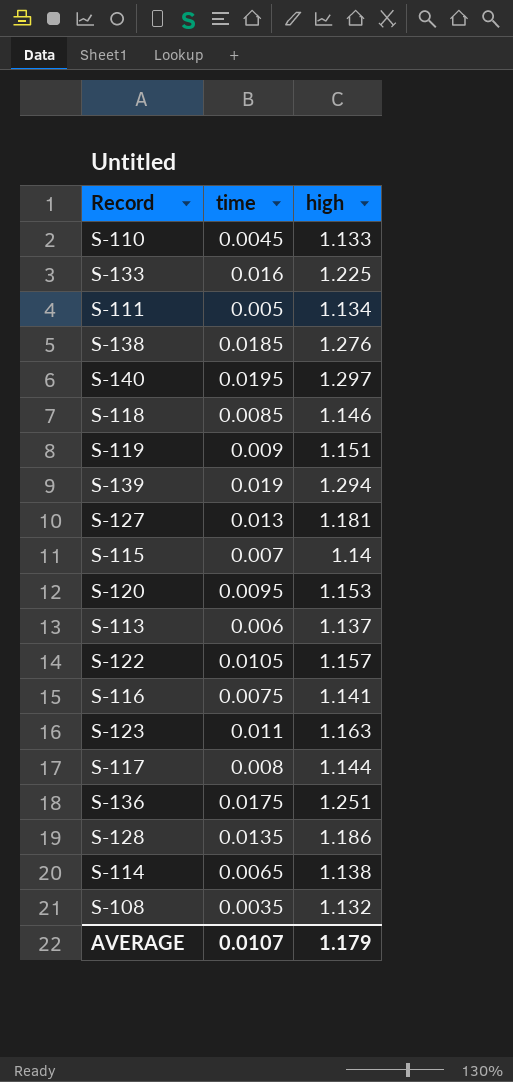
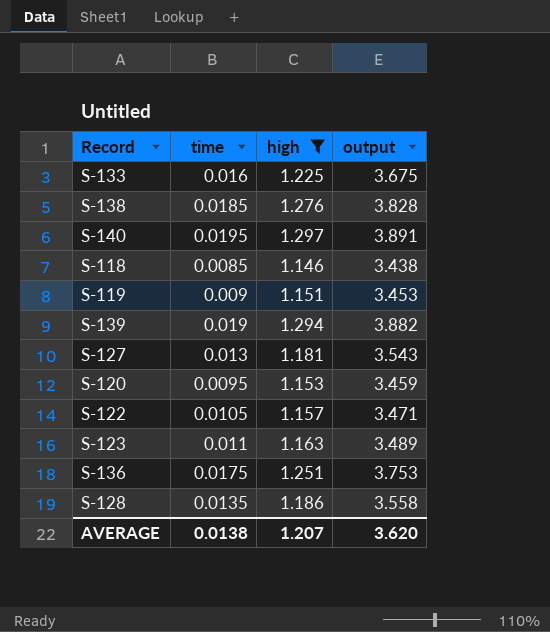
filter: none -> high >= 1.146
column output | formula: none -> [high] * 3
AVERAGE | time: 0.0107 -> 0.0138
AVERAGE | high: 1.179 -> 1.207

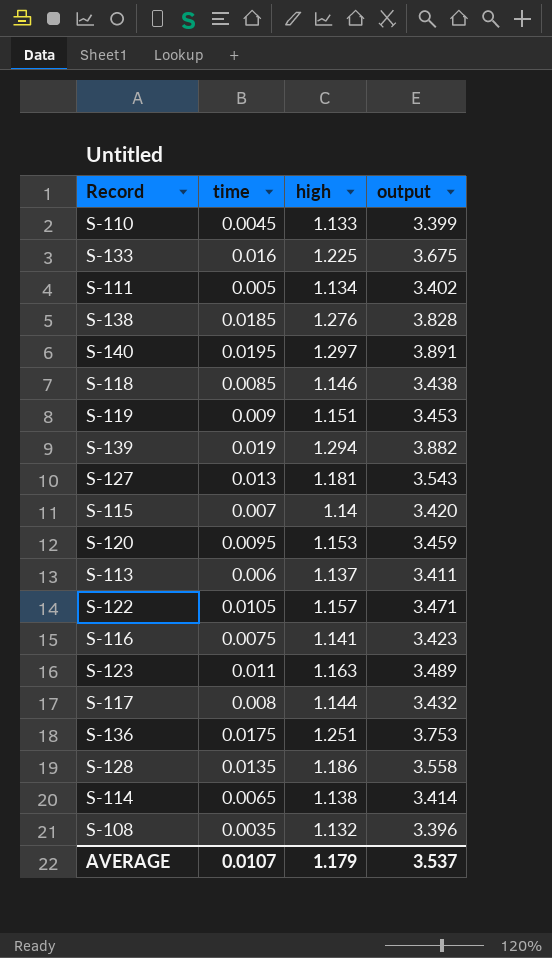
filter: high >= 1.146 -> none
AVERAGE | time: 0.0138 -> 0.0107
AVERAGE | high: 1.207 -> 1.179
AVERAGE | output: 3.620 -> 3.537

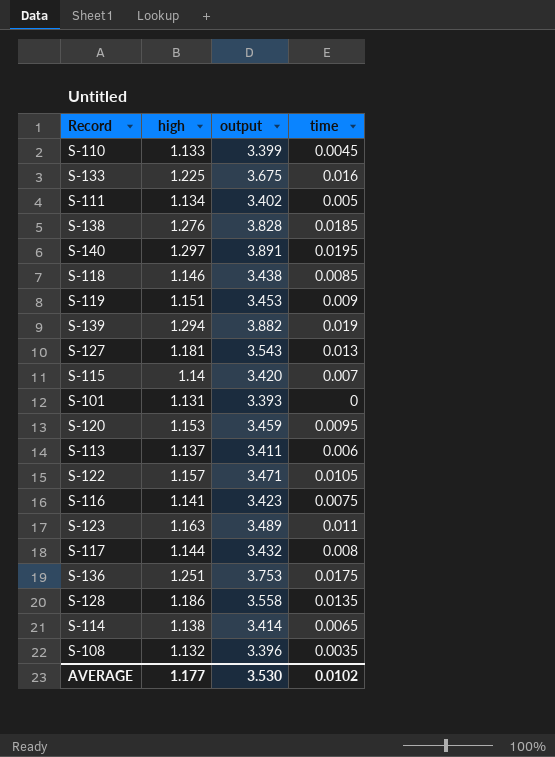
column time | position: 2 -> 4
row S-101: none -> 1.131 | 3.393 | 0
AVERAGE | high: 1.179 -> 1.177
AVERAGE | output: 3.537 -> 3.530
AVERAGE | time: 0.0107 -> 0.0102

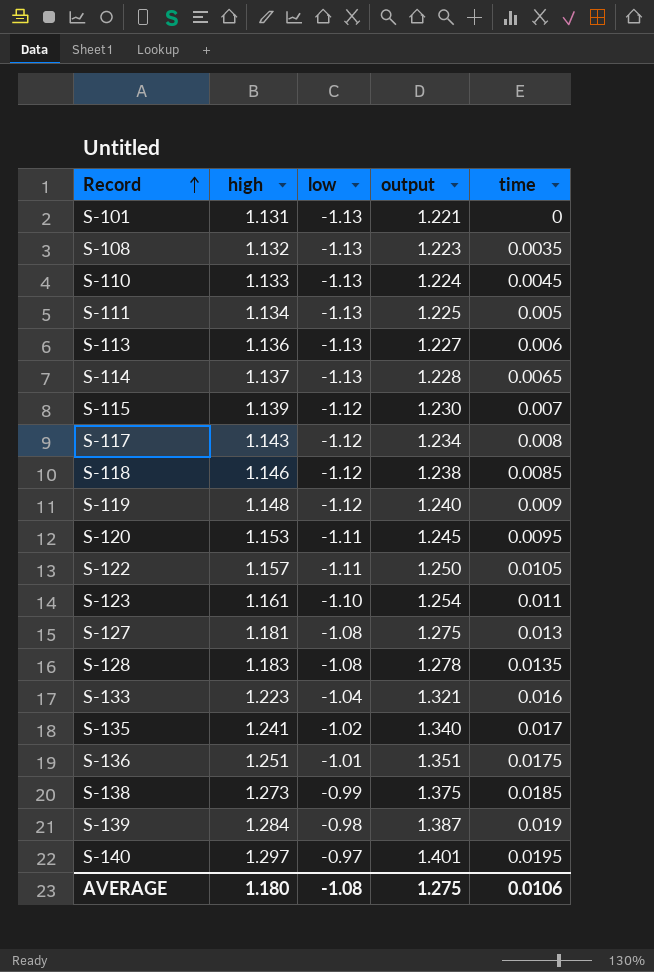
row order: none -> Record ascending
column low | position: none -> 3
column output | formula: [high] * 3 -> [high] * 1.08
row S-116: 1.141 | 3.423 | 0.0075 -> none
S-113 | high: 1.137 -> 1.136
S-114 | high: 1.138 -> 1.137
S-115 | high: 1.14 -> 1.139
S-117 | high: 1.144 -> 1.143
S-119 | high: 1.151 -> 1.148
S-123 | high: 1.163 -> 1.161
S-128 | high: 1.186 -> 1.183
S-133 | high: 1.225 -> 1.223
row S-135: none -> 1.241 | -1.02 | 1.340 | 0.017
S-138 | high: 1.276 -> 1.273
S-139 | high: 1.294 -> 1.284
AVERAGE | high: 1.177 -> 1.180
AVERAGE | output: 3.530 -> 1.275
AVERAGE | time: 0.0102 -> 0.0106

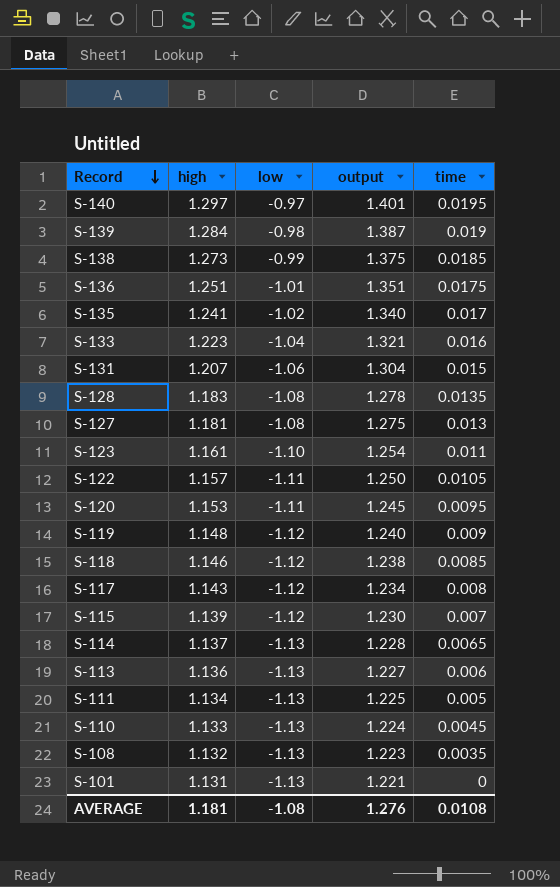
row order: Record ascending -> Record descending
row S-131: none -> 1.207 | -1.06 | 1.304 | 0.015
AVERAGE | high: 1.180 -> 1.181
AVERAGE | output: 1.275 -> 1.276
AVERAGE | time: 0.0106 -> 0.0108

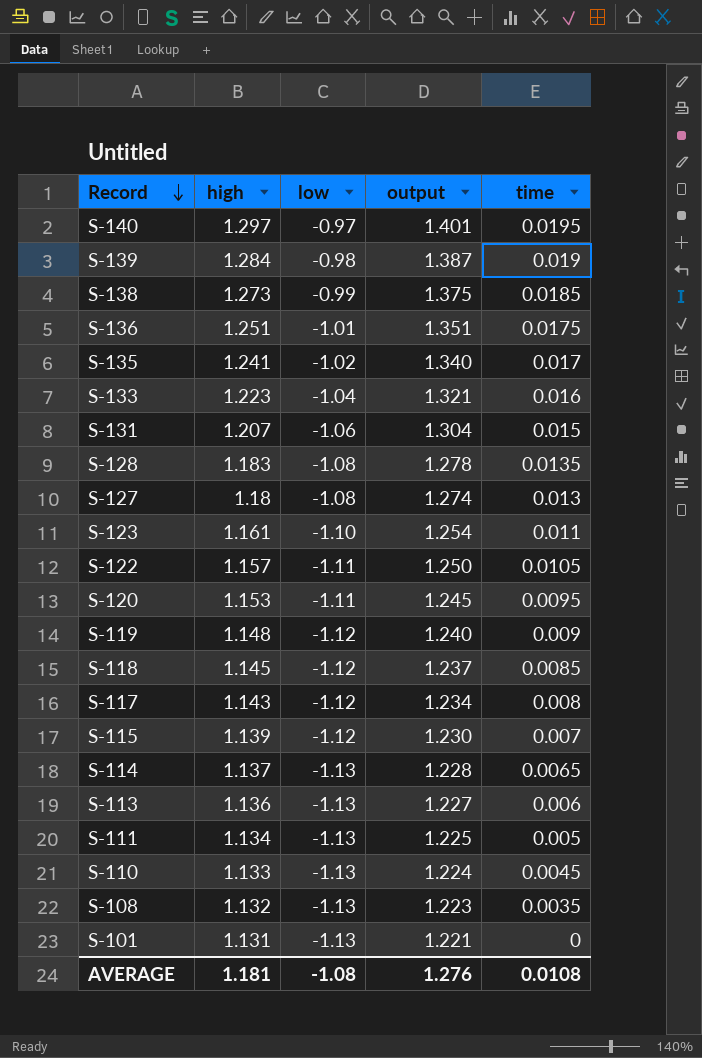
S-127 | high: 1.181 -> 1.18
S-127 | output: 1.275 -> 1.274
S-118 | high: 1.146 -> 1.145
S-118 | output: 1.238 -> 1.237

